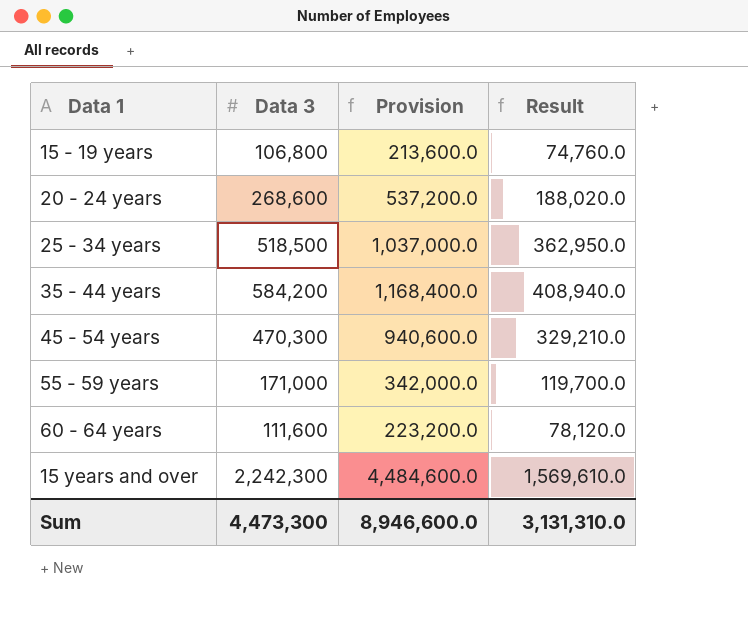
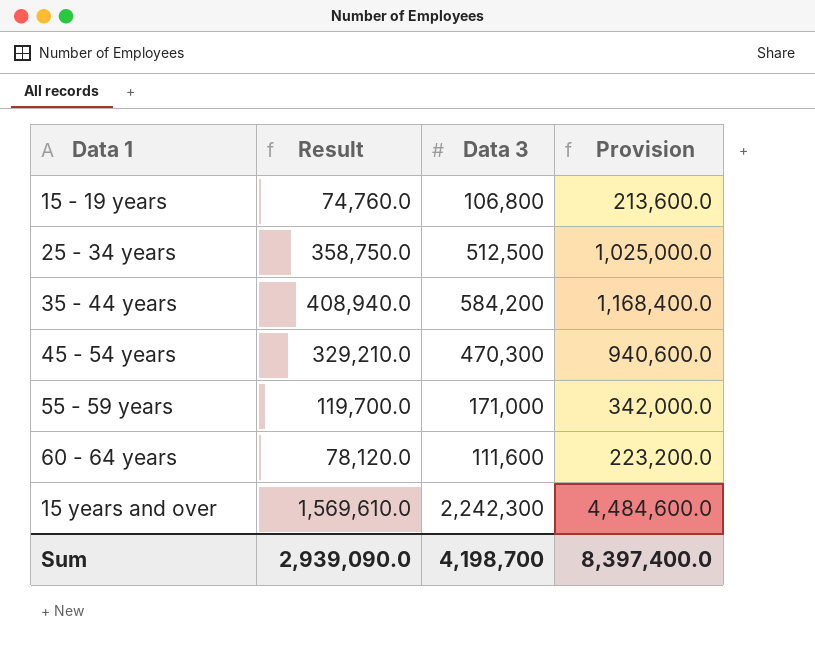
column Result | position: 4 -> 2
row 20 - 24 years: 268,600 | 537,200.0 | 188,020.0 -> none
25 - 34 years | Result: 362,950.0 -> 358,750.0
25 - 34 years | Data 3: 518,500 -> 512,500
25 - 34 years | Provision: 1,037,000.0 -> 1,025,000.0
Sum | Result: 3,131,310.0 -> 2,939,090.0
Sum | Data 3: 4,473,300 -> 4,198,700
Sum | Provision: 8,946,600.0 -> 8,397,400.0

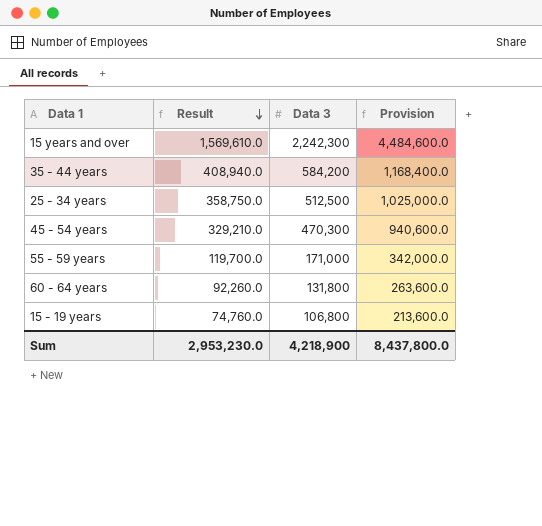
row order: none -> Result descending
60 - 64 years | Result: 78,120.0 -> 92,260.0
60 - 64 years | Data 3: 111,600 -> 131,800
60 - 64 years | Provision: 223,200.0 -> 263,600.0
Sum | Result: 2,939,090.0 -> 2,953,230.0
Sum | Data 3: 4,198,700 -> 4,218,900
Sum | Provision: 8,397,400.0 -> 8,437,800.0

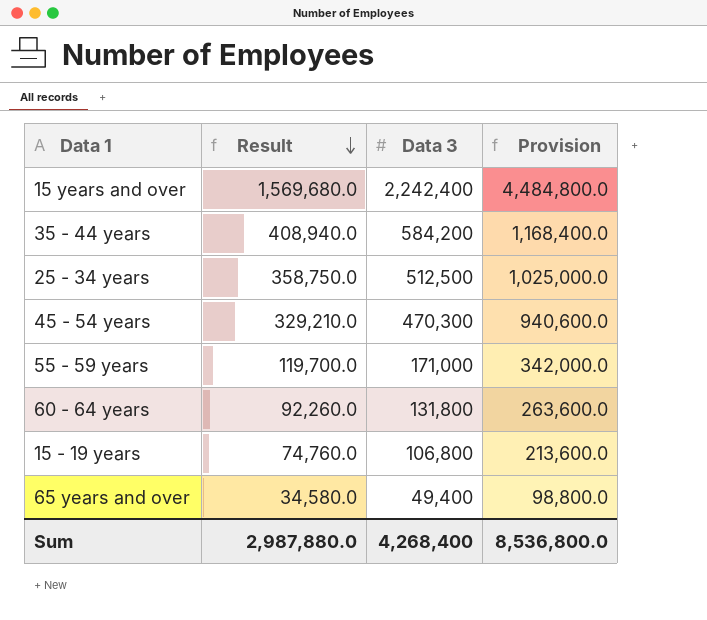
15 years and over | Result: 1,569,610.0 -> 1,569,680.0
15 years and over | Data 3: 2,242,300 -> 2,242,400
15 years and over | Provision: 4,484,600.0 -> 4,484,800.0
row 65 years and over: none -> 34,580.0 | 49,400 | 98,800.0
Sum | Result: 2,953,230.0 -> 2,987,880.0
Sum | Data 3: 4,218,900 -> 4,268,400
Sum | Provision: 8,437,800.0 -> 8,536,800.0

